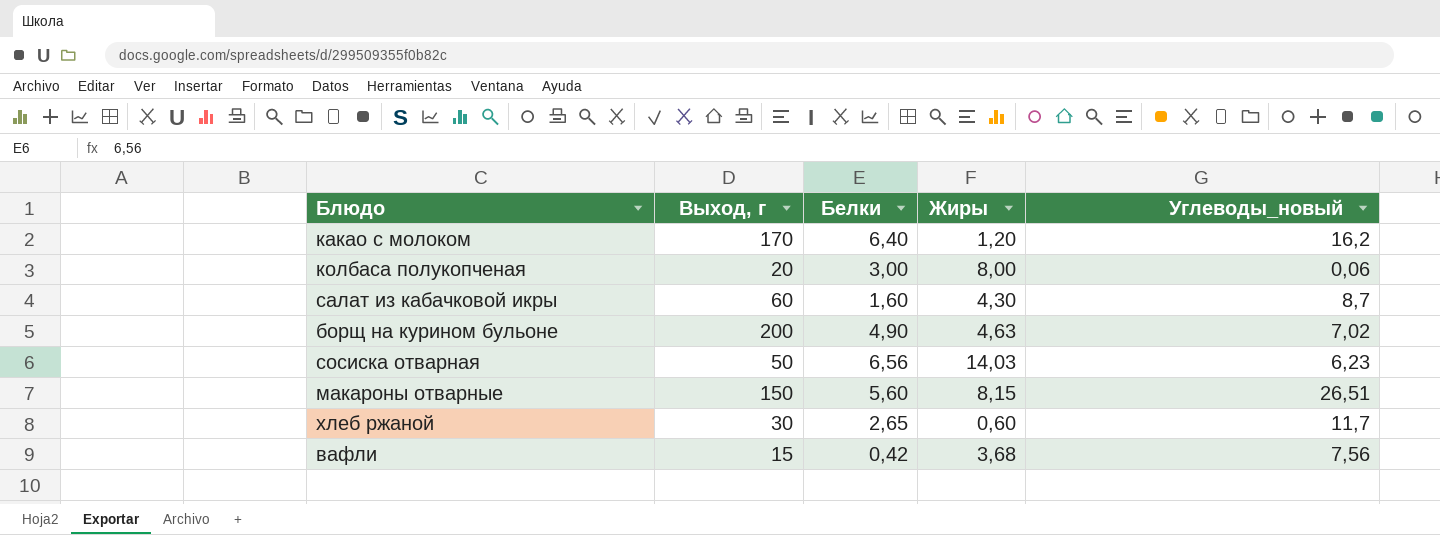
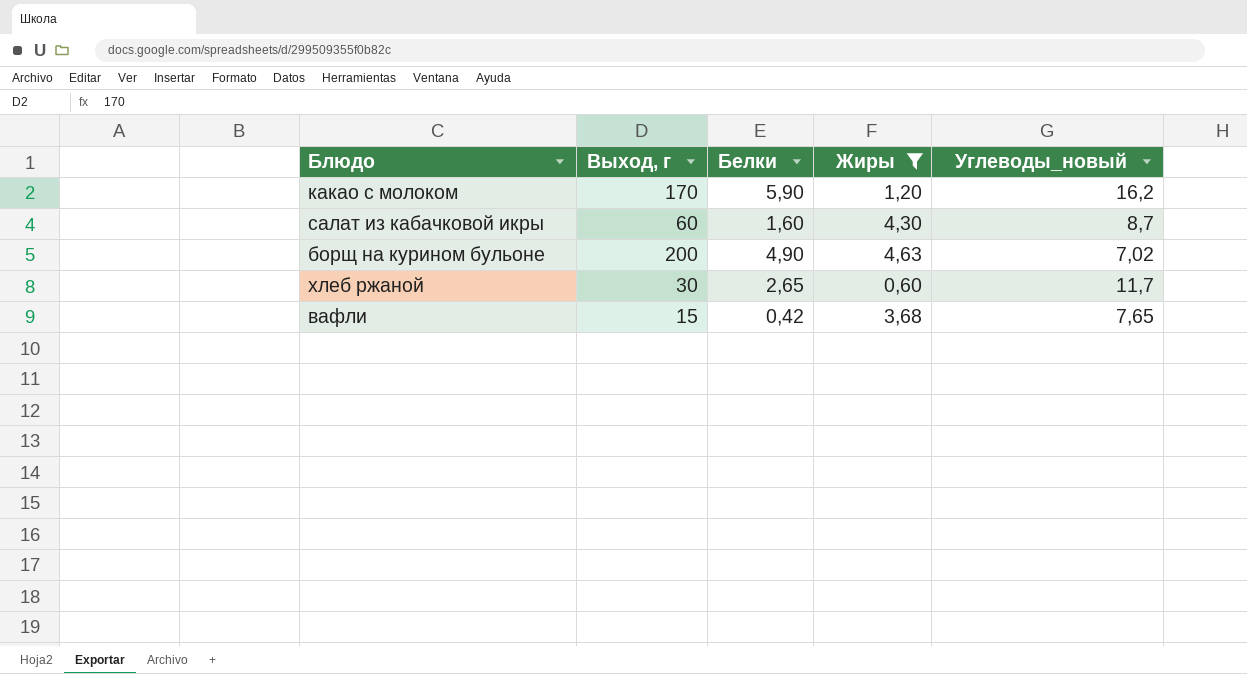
filter: none -> Жиры <= 4,63
какао с молоком | Белки: 6,40 -> 5,90
вафли | Углеводы_новый: 7,56 -> 7,65

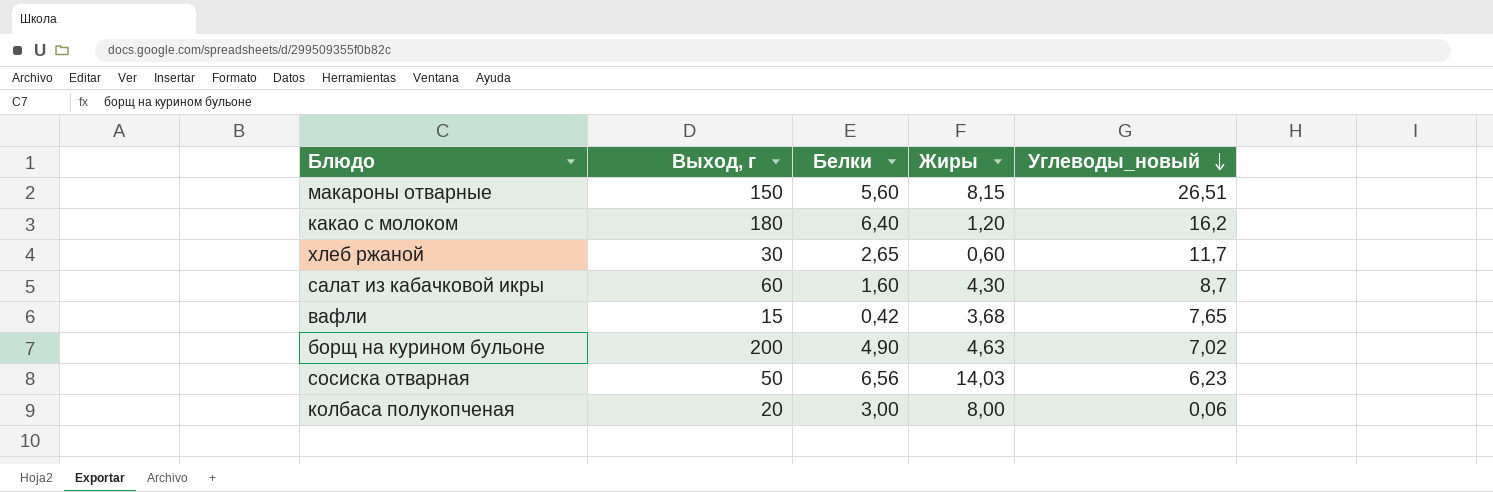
filter: Жиры <= 4,63 -> none
row order: none -> Углеводы_новый descending
какао с молоком | Выход, г: 170 -> 180
какао с молоком | Белки: 5,90 -> 6,40

